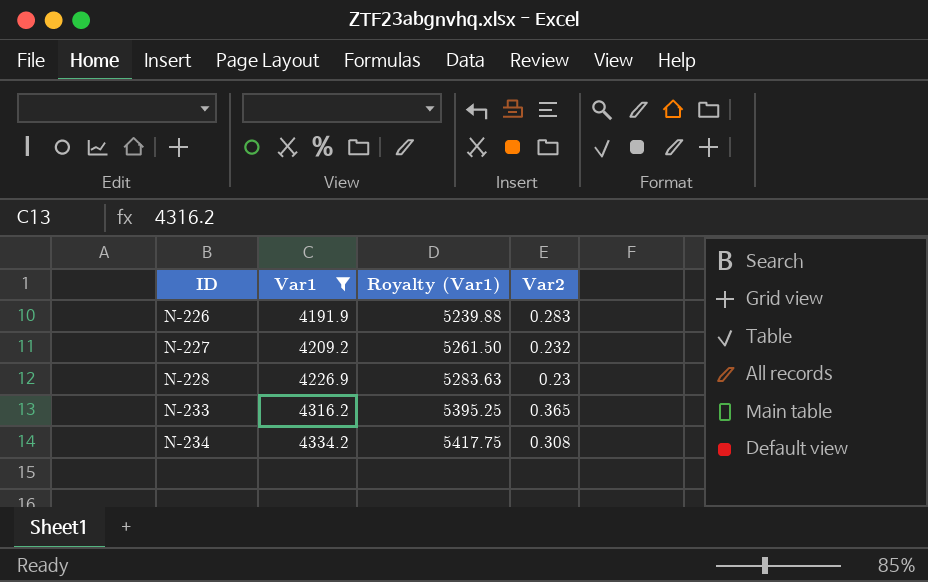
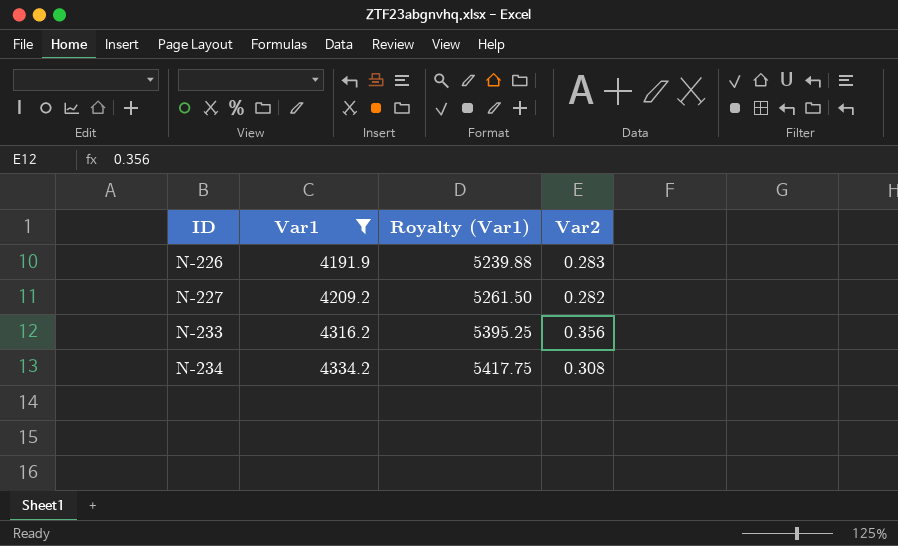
row N-228: 4226.9 | 5283.63 | 0.23 -> none
N-227 | Var2: 0.232 -> 0.282
N-233 | Var2: 0.365 -> 0.356

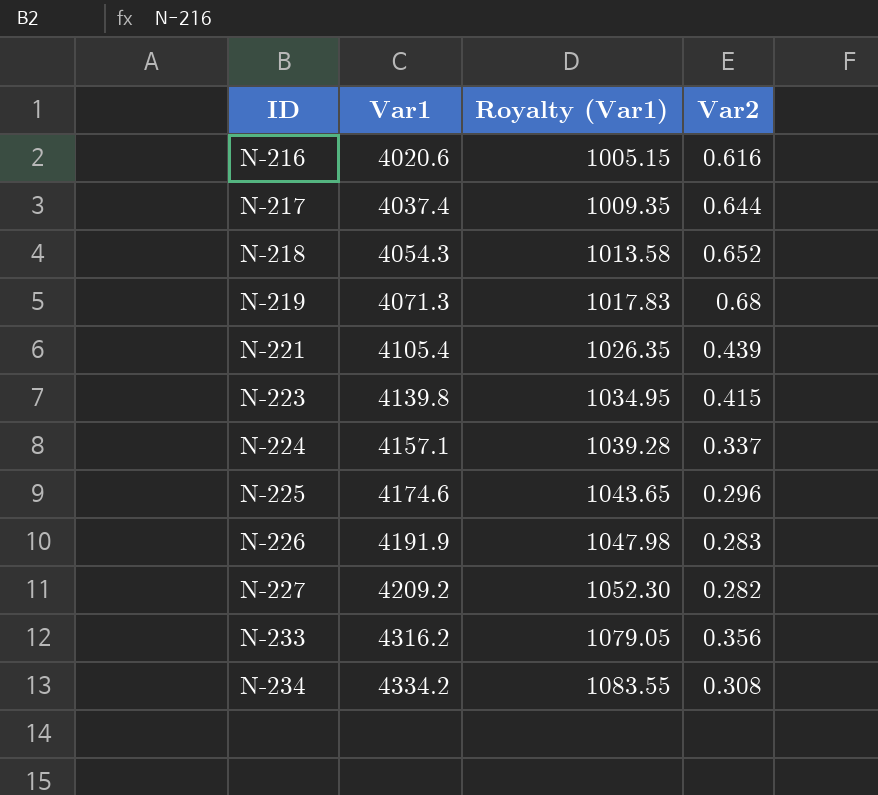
filter: Var1 >= 4191.9 -> none
column Royalty (Var1) | formula: [Var1] * 1.25 -> [Var1] * 0.25

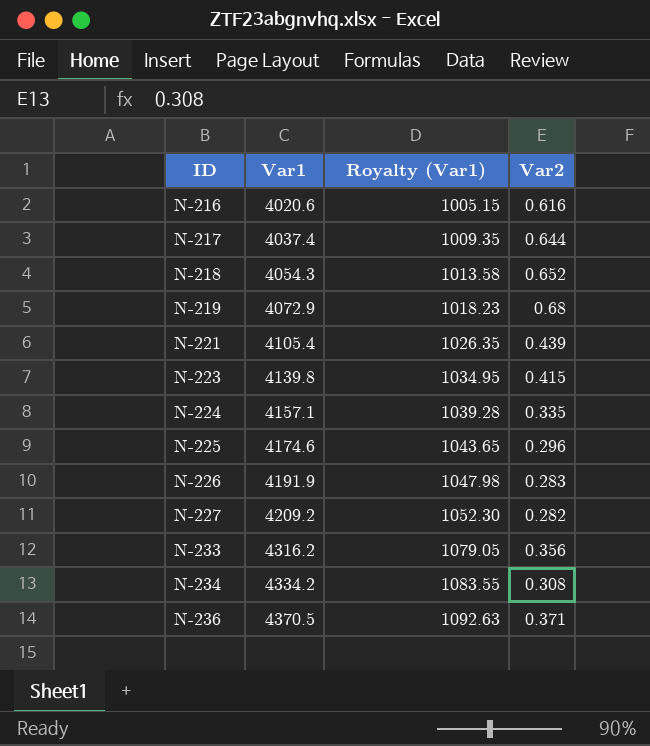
N-219 | Var1: 4071.3 -> 4072.9
N-219 | Royalty (Var1): 1017.83 -> 1018.23
N-224 | Var2: 0.337 -> 0.335
row N-236: none -> 4370.5 | 1092.63 | 0.371

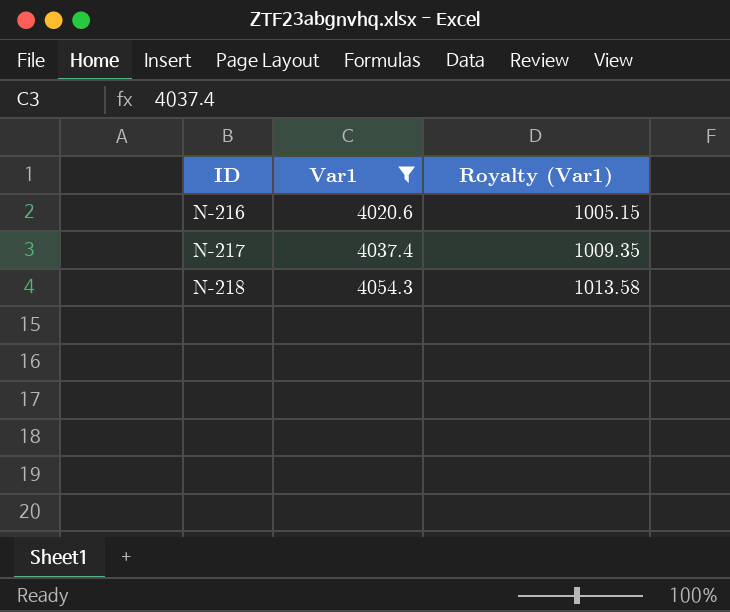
filter: none -> Var1 <= 4054.3
column Var2 | position: 4 -> none

